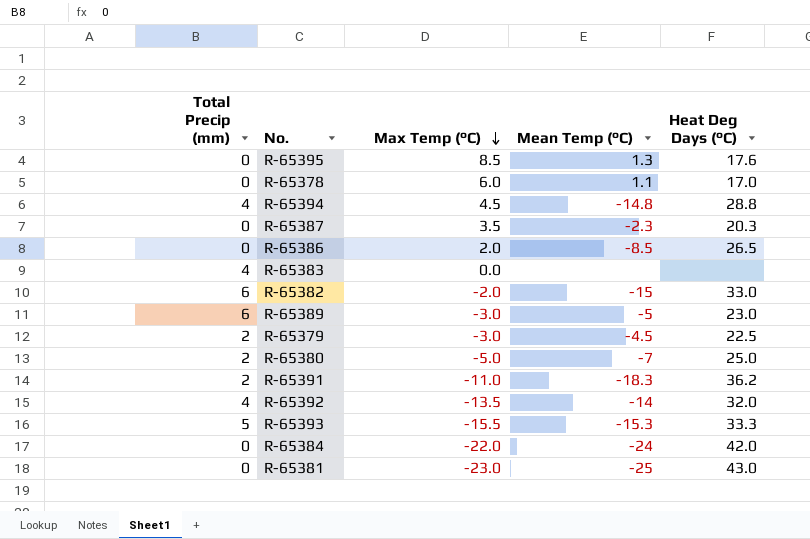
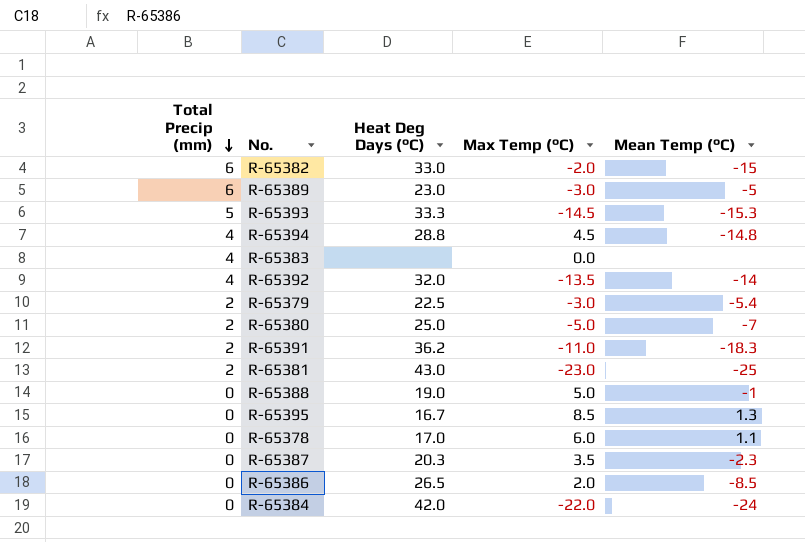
row order: Max Temp (°C) descending -> Total Precip (mm) descending
column Heat Deg Days (°C) | position: 5 -> 3
R-65393 | Max Temp (°C): -15.5 -> -14.5
R-65379 | Mean Temp (°C): -4.5 -> -5.4
R-65381 | Total Precip (mm): 0 -> 2
row R-65388: none -> 0 | 19.0 | 5.0 | -1
R-65395 | Heat Deg Days (°C): 17.6 -> 16.7

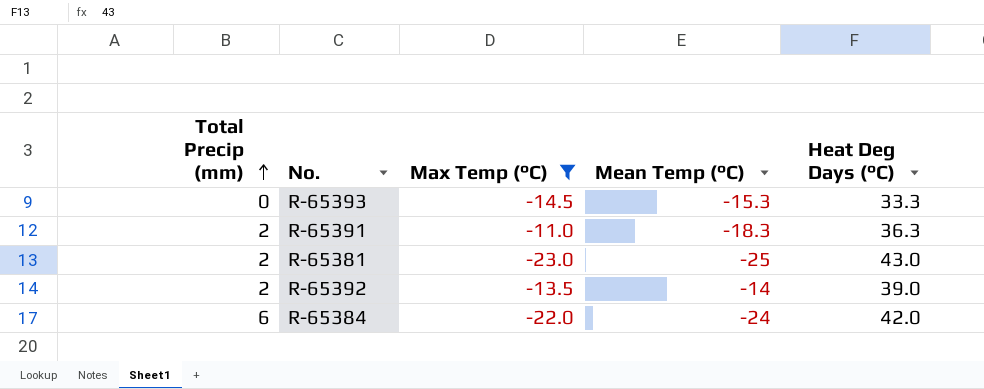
filter: none -> Max Temp (°C) <= -11.0
row order: Total Precip (mm) descending -> Total Precip (mm) ascending
column Heat Deg Days (°C) | position: 3 -> 5
R-65393 | Total Precip (mm): 5 -> 0
R-65391 | Heat Deg Days (°C): 36.2 -> 36.3
R-65392 | Total Precip (mm): 4 -> 2
R-65392 | Heat Deg Days (°C): 32.0 -> 39.0
R-65384 | Total Precip (mm): 0 -> 6

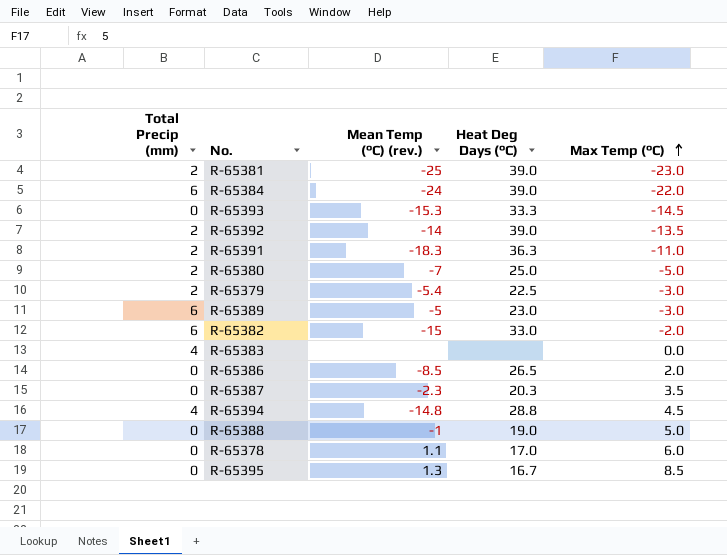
filter: Max Temp (°C) <= -11.0 -> none
row order: Total Precip (mm) ascending -> Max Temp (°C) ascending
column name: Mean Temp (°C) -> Mean Temp (°C) (rev.)
column Max Temp (°C) | position: 3 -> 5
R-65381 | Heat Deg Days (°C): 43.0 -> 39.0
R-65384 | Heat Deg Days (°C): 42.0 -> 39.0

